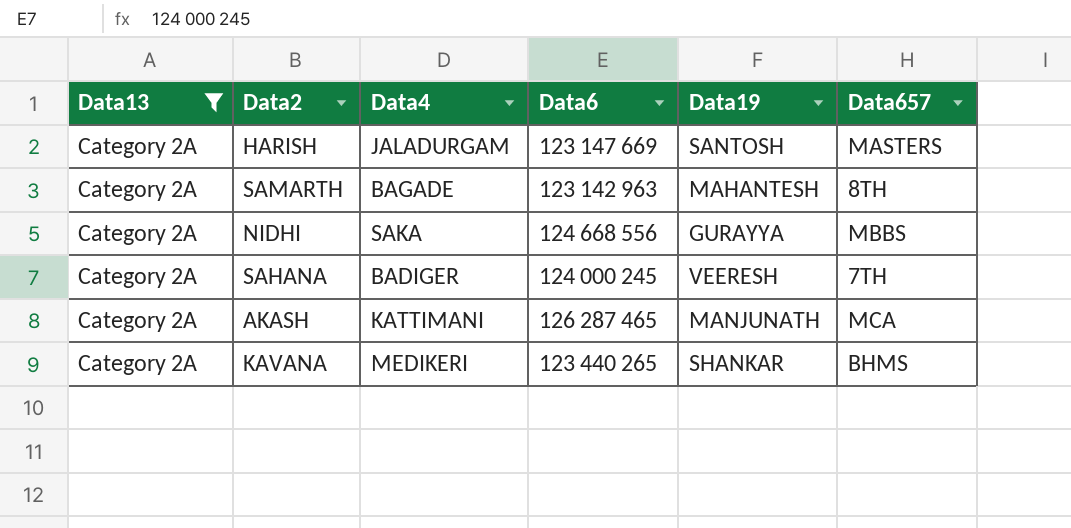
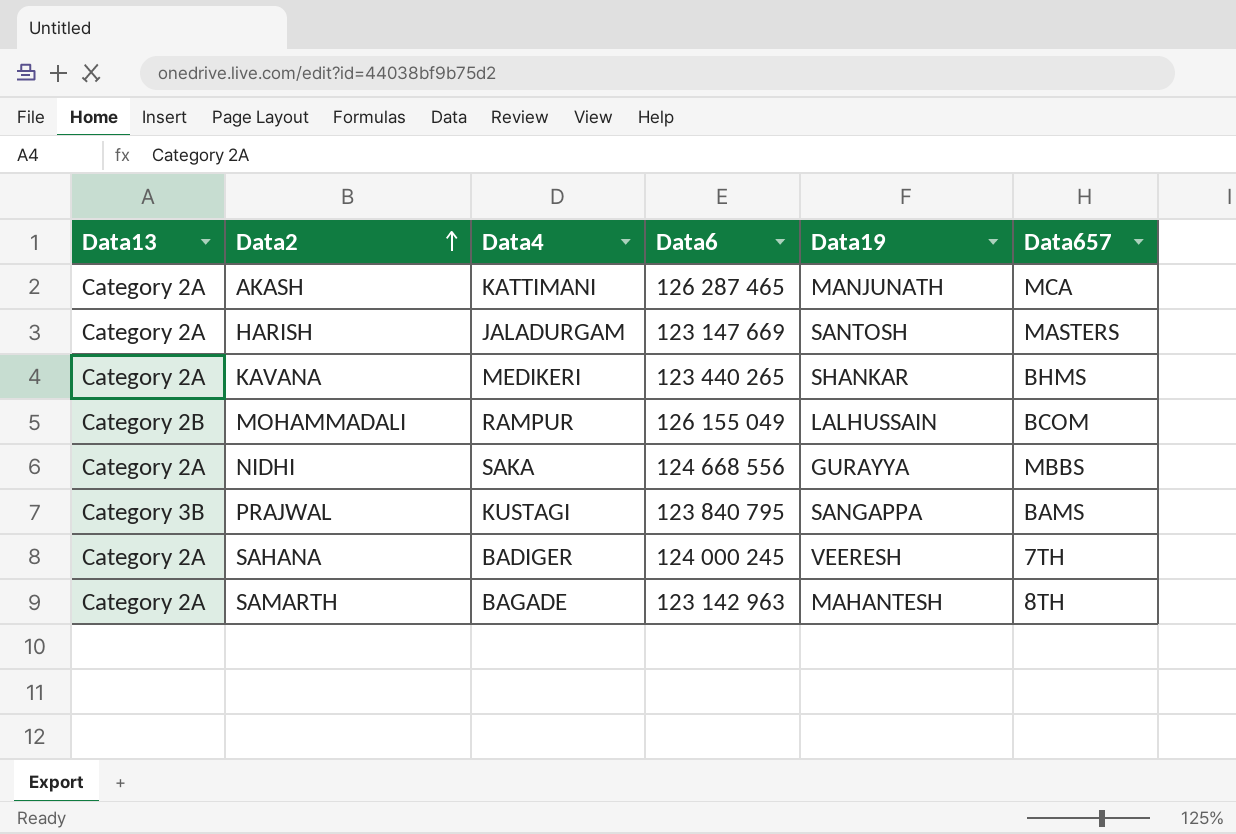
filter: Data13 = Category 2A -> none
row order: none -> Data2 ascending

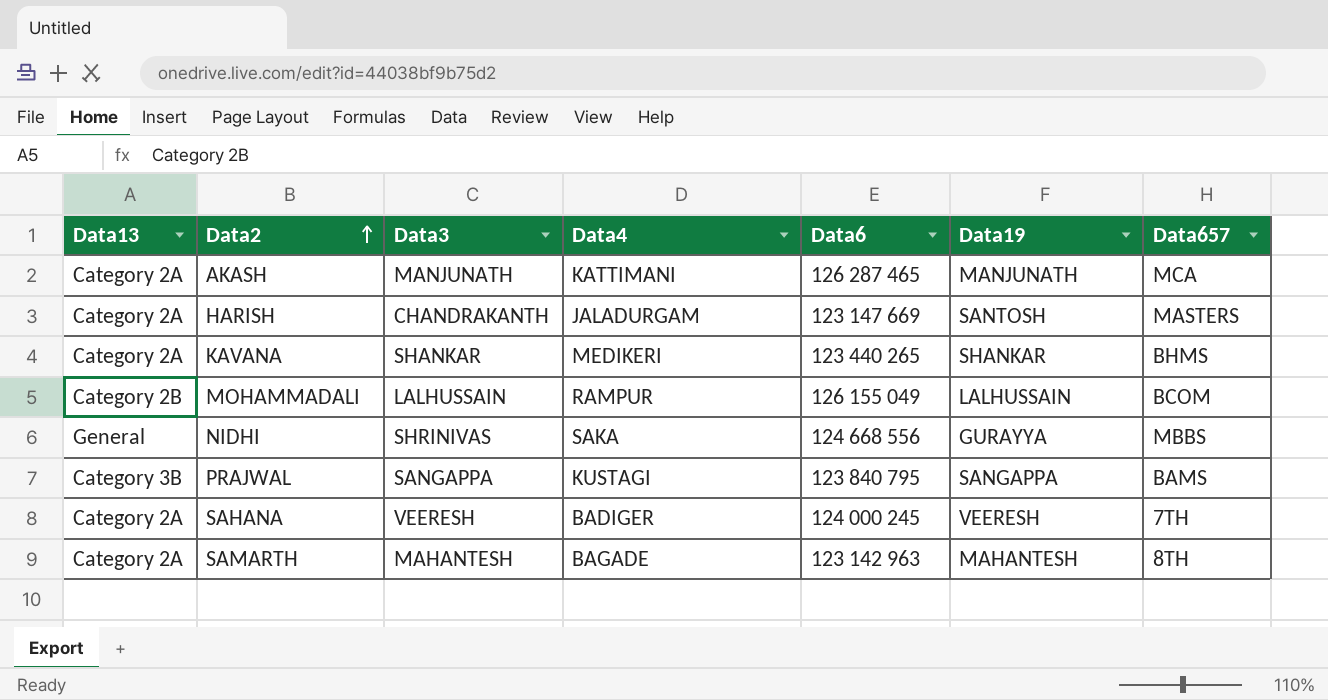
column Data3 | position: none -> 3
NIDHI | Data13: Category 2A -> General

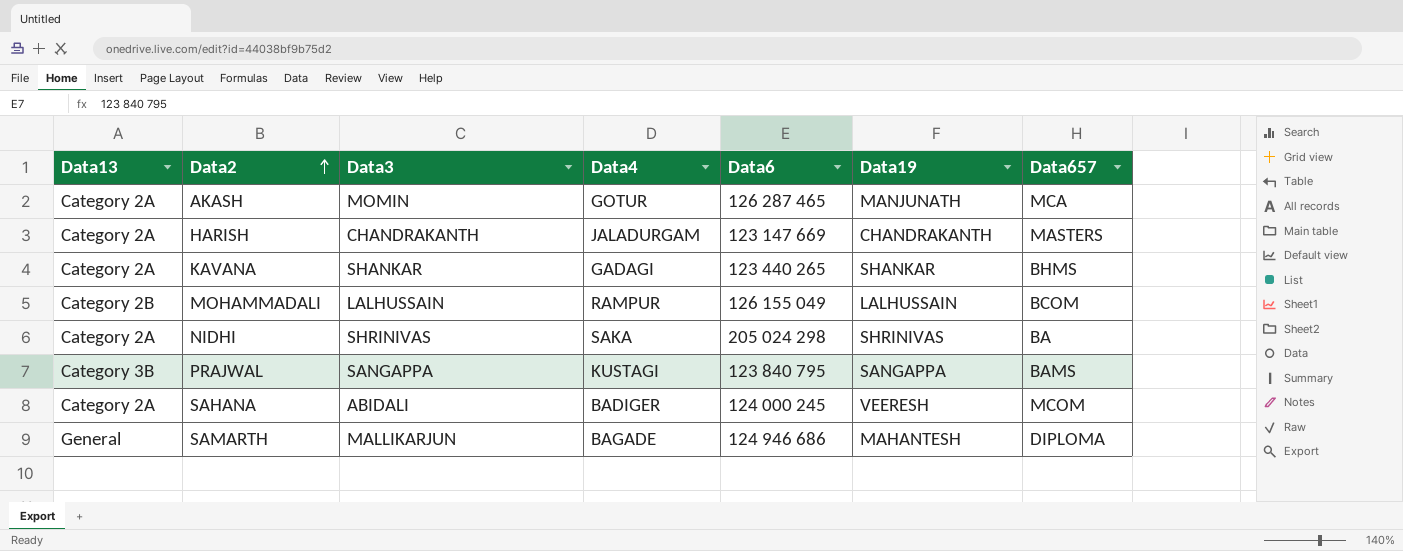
AKASH | Data3: MANJUNATH -> MOMIN
AKASH | Data4: KATTIMANI -> GOTUR
HARISH | Data19: SANTOSH -> CHANDRAKANTH
KAVANA | Data4: MEDIKERI -> GADAGI
NIDHI | Data13: General -> Category 2A
NIDHI | Data6: 124 668 556 -> 205 024 298
NIDHI | Data19: GURAYYA -> SHRINIVAS
NIDHI | Data657: MBBS -> BA
SAHANA | Data3: VEERESH -> ABIDALI
SAHANA | Data657: 7TH -> MCOM
SAMARTH | Data13: Category 2A -> General
SAMARTH | Data3: MAHANTESH -> MALLIKARJUN
SAMARTH | Data6: 123 142 963 -> 124 946 686
SAMARTH | Data657: 8TH -> DIPLOMA

